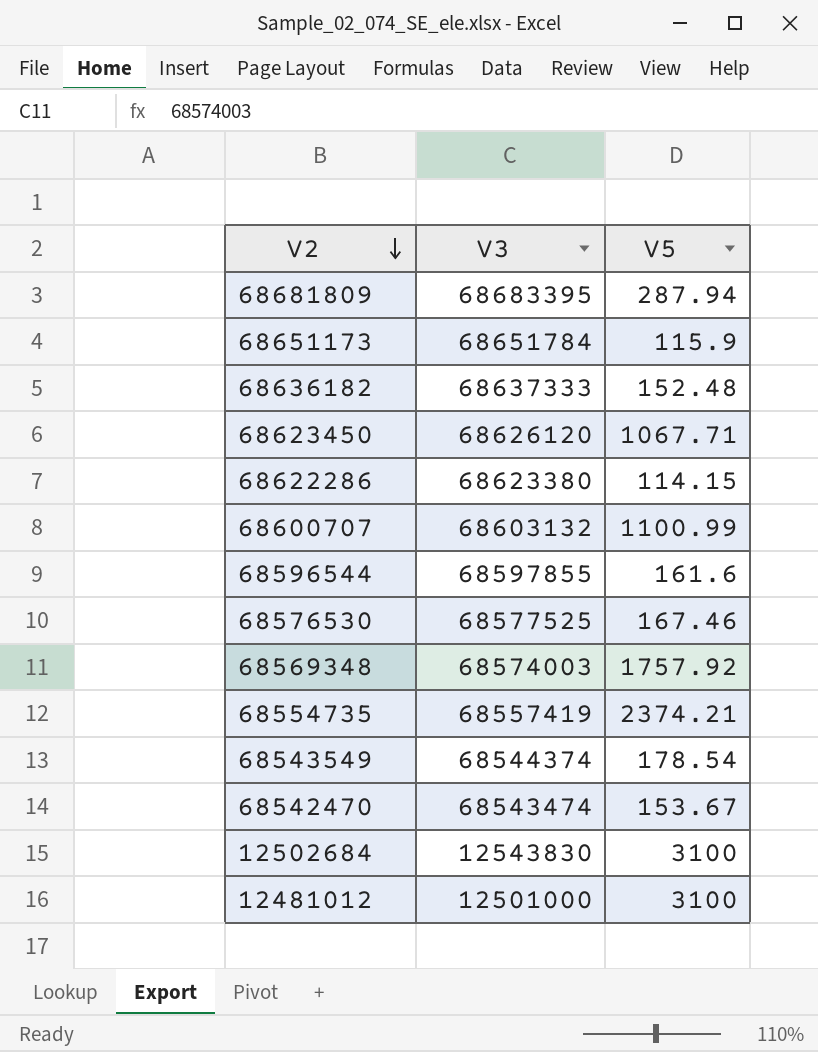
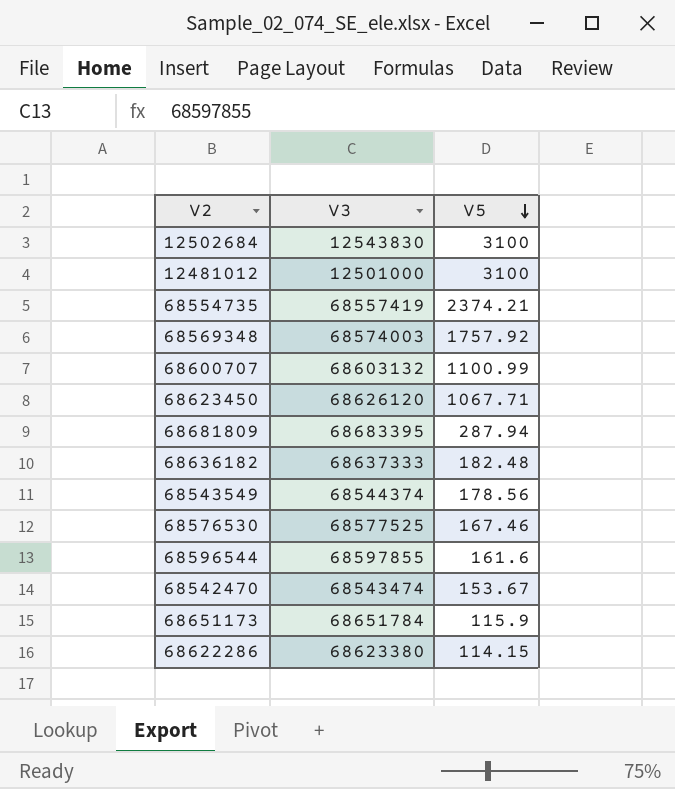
row order: V2 descending -> V5 descending
68636182 | V5: 152.48 -> 182.48
68543549 | V5: 178.54 -> 178.56

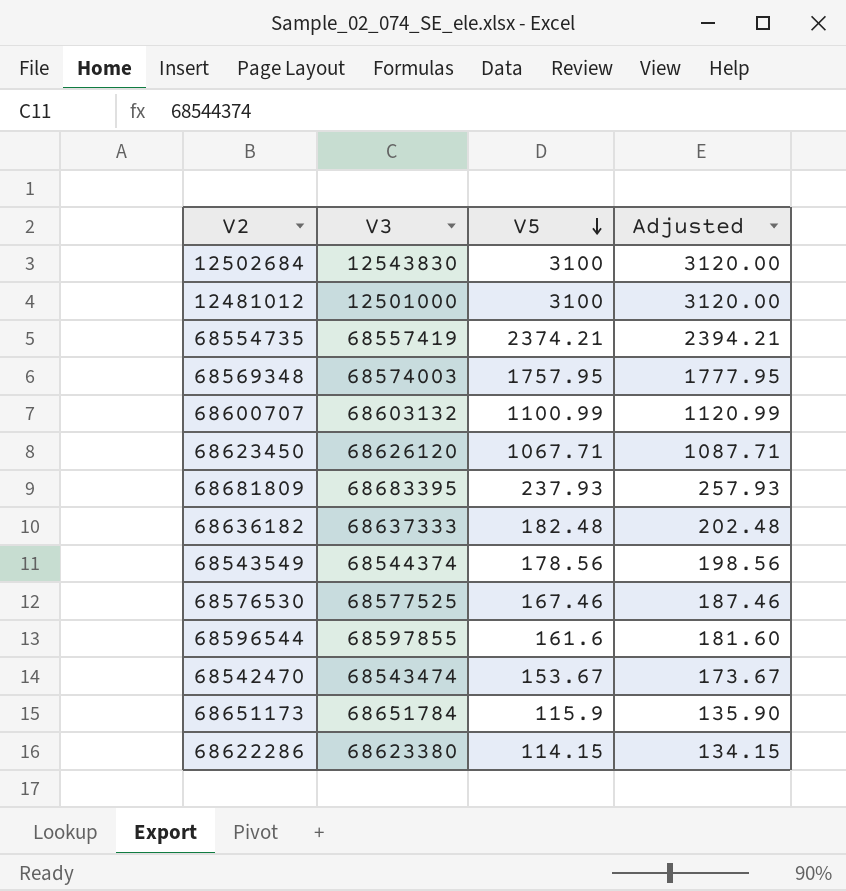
column Adjusted | formula: none -> [V5] + 20
68569348 | V5: 1757.92 -> 1757.95
68681809 | V5: 287.94 -> 237.93

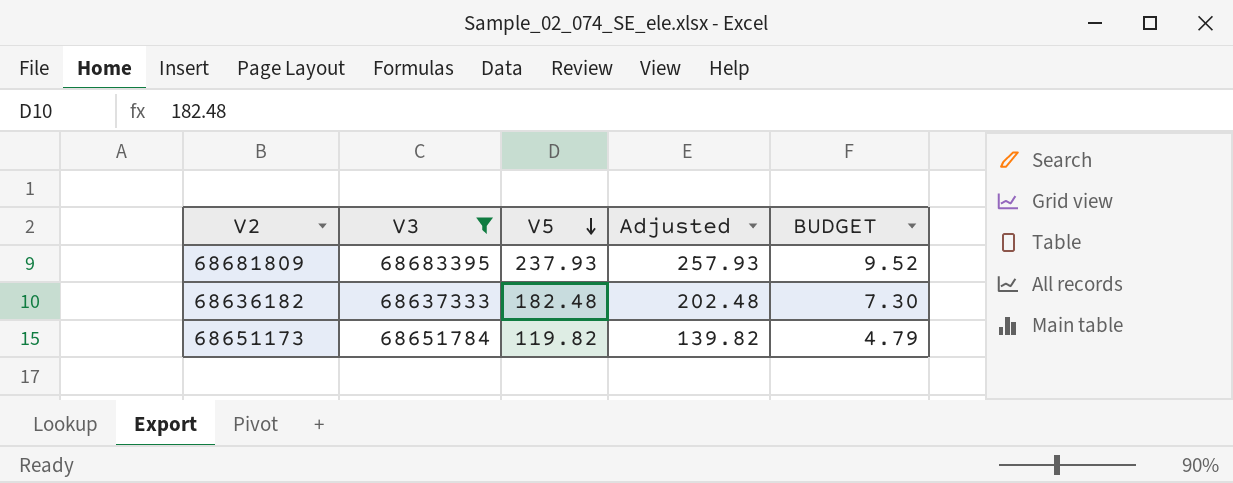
filter: none -> V3 >= 68637333
column BUDGET | formula: none -> [V5] * 0.04
68651173 | V5: 115.9 -> 119.82
68651173 | Adjusted: 135.90 -> 139.82

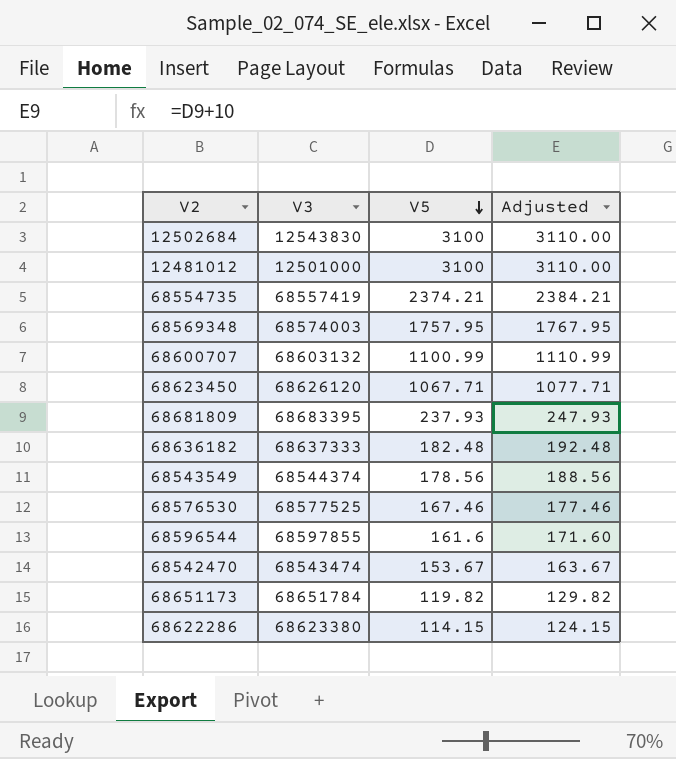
filter: V3 >= 68637333 -> none
column BUDGET | formula: [V5] * 0.04 -> none
column Adjusted | formula: [V5] + 20 -> [V5] + 10

